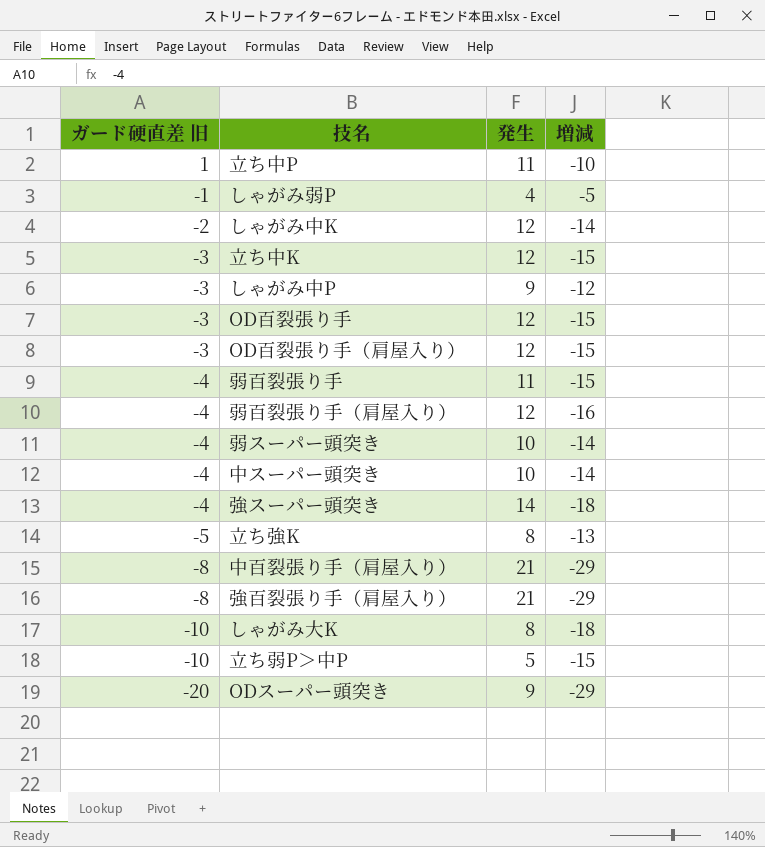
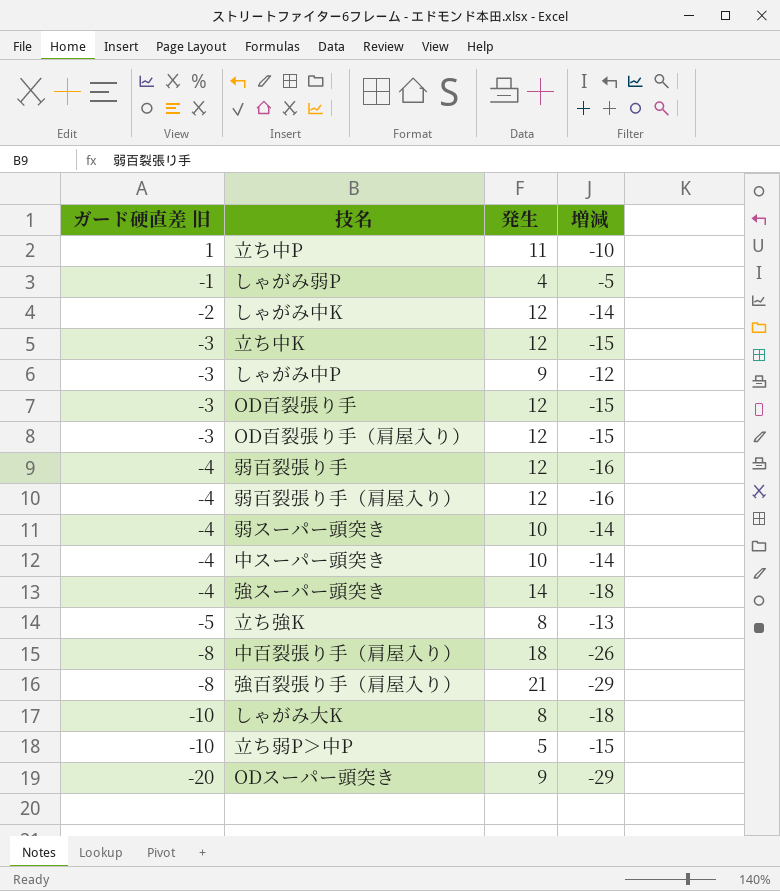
弱百裂張り手 | 発生: 11 -> 12
弱百裂張り手 | 増減: -15 -> -16
中百裂張り手（肩屋入り） | 発生: 21 -> 18
中百裂張り手（肩屋入り） | 増減: -29 -> -26

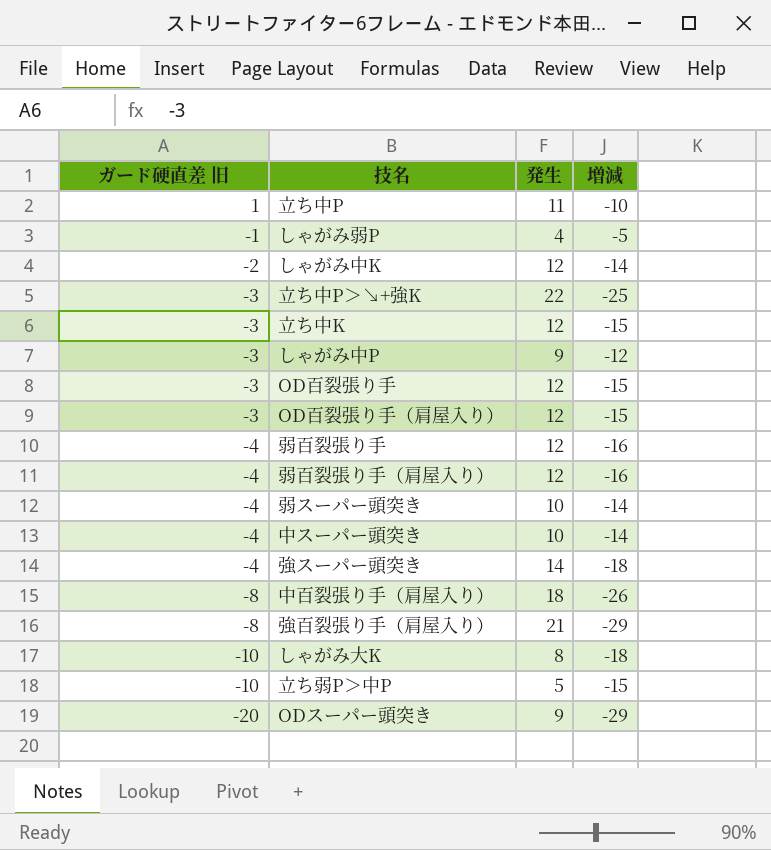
row 立ち強K: -5 | 8 | -13 -> none
row 立ち中P＞↘+強K: none -> -3 | 22 | -25

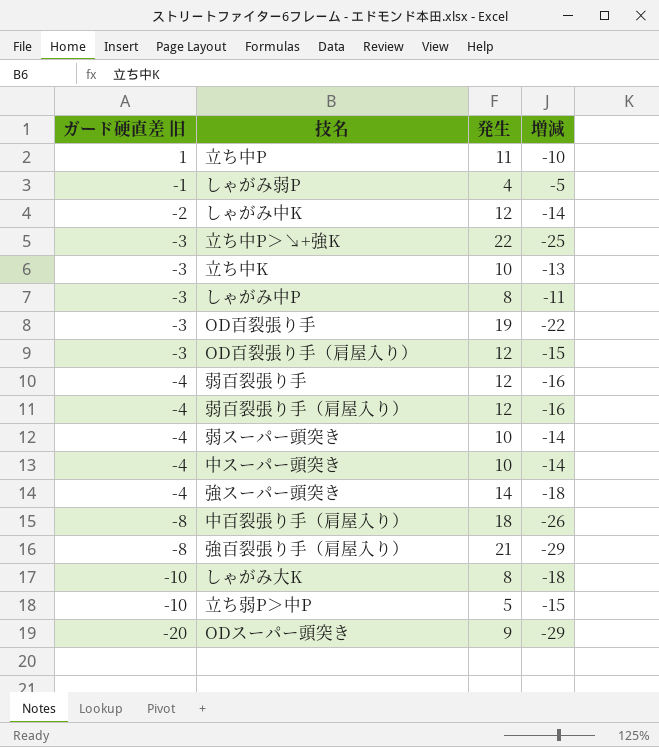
立ち中K | 発生: 12 -> 10
立ち中K | 増減: -15 -> -13
しゃがみ中P | 発生: 9 -> 8
しゃがみ中P | 増減: -12 -> -11
OD百裂張り手 | 発生: 12 -> 19
OD百裂張り手 | 増減: -15 -> -22

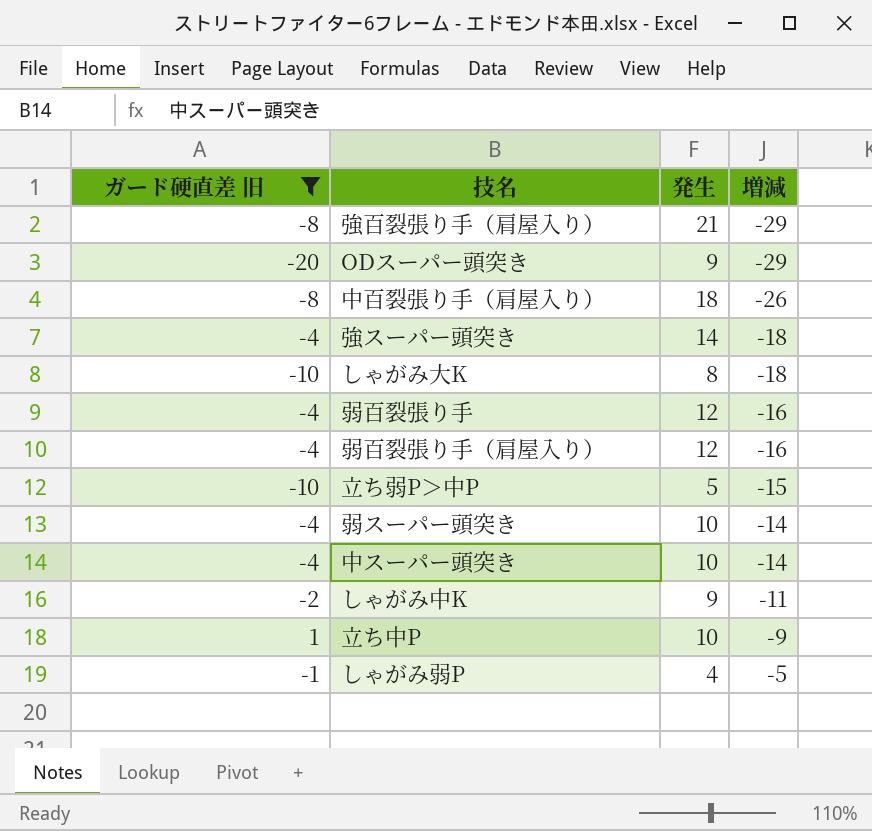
filter: none -> ガード硬直差 旧 != -3
row order: ガード硬直差 旧 descending -> 増減 ascending
しゃがみ中K | 発生: 12 -> 9
しゃがみ中K | 増減: -14 -> -11
立ち中P | 発生: 11 -> 10
立ち中P | 増減: -10 -> -9

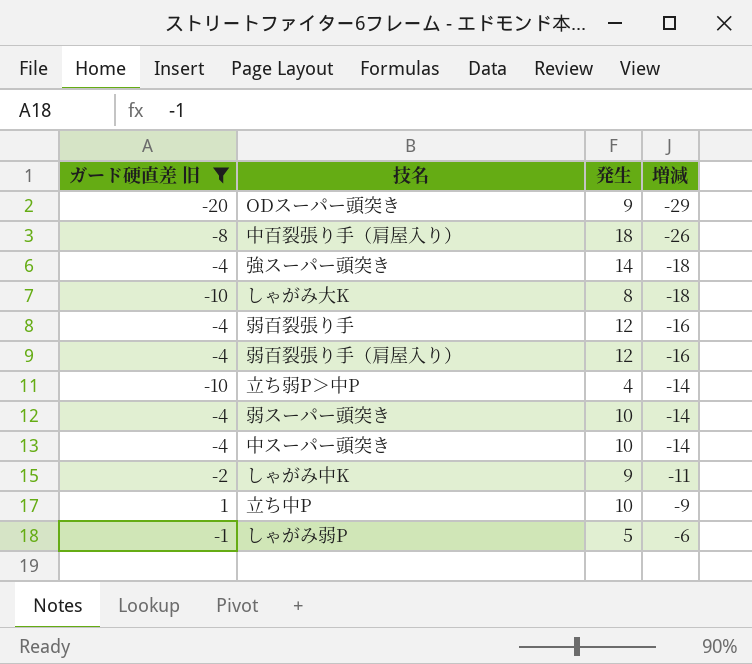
row 強百裂張り手（肩屋入り）: -8 | 21 | -29 -> none
立ち弱P＞中P | 発生: 5 -> 4
立ち弱P＞中P | 増減: -15 -> -14
しゃがみ弱P | 発生: 4 -> 5
しゃがみ弱P | 増減: -5 -> -6

